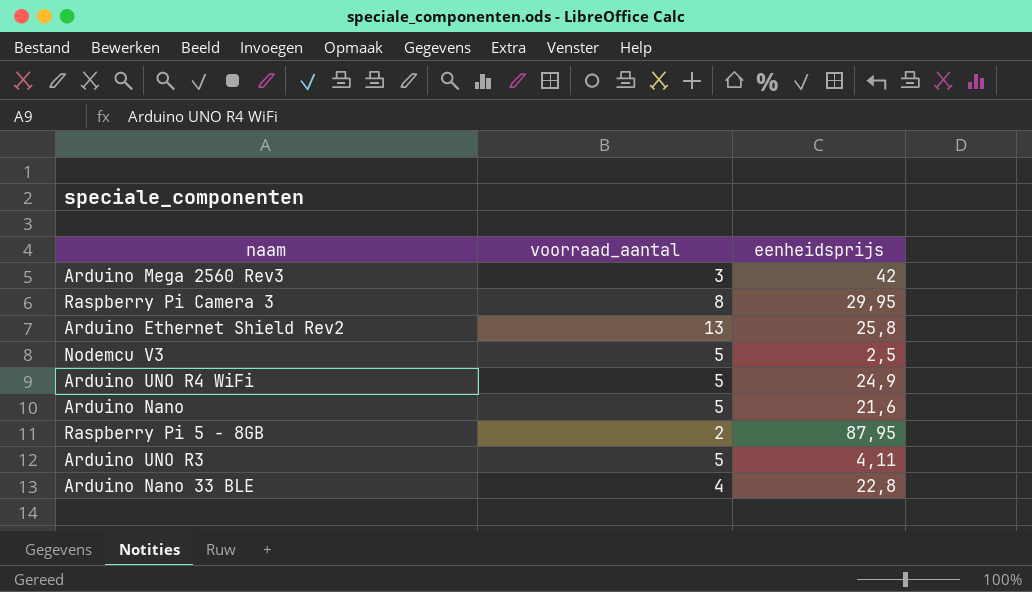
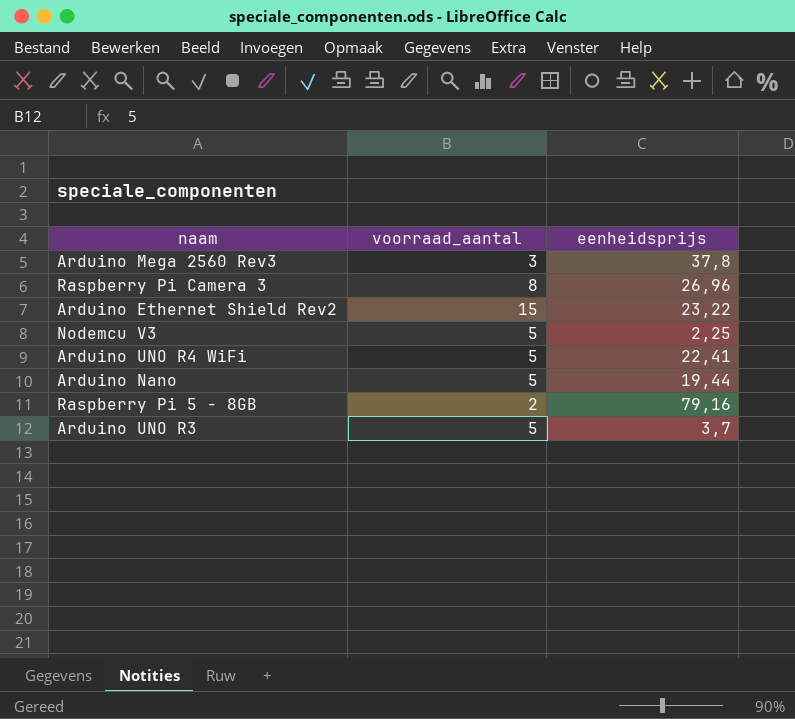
row Arduino Nano 33 BLE: 4 | 22,8 -> none
Arduino Mega 2560 Rev3 | eenheidsprijs: 42 -> 37,8
Raspberry Pi Camera 3 | eenheidsprijs: 29,95 -> 26,96
Arduino Ethernet Shield Rev2 | voorraad_aantal: 13 -> 15
Arduino Ethernet Shield Rev2 | eenheidsprijs: 25,8 -> 23,22
Nodemcu V3 | eenheidsprijs: 2,5 -> 2,25
Arduino UNO R4 WiFi | eenheidsprijs: 24,9 -> 22,41
Arduino Nano | eenheidsprijs: 21,6 -> 19,44
Raspberry Pi 5 - 8GB | eenheidsprijs: 87,95 -> 79,16
Arduino UNO R3 | eenheidsprijs: 4,11 -> 3,7

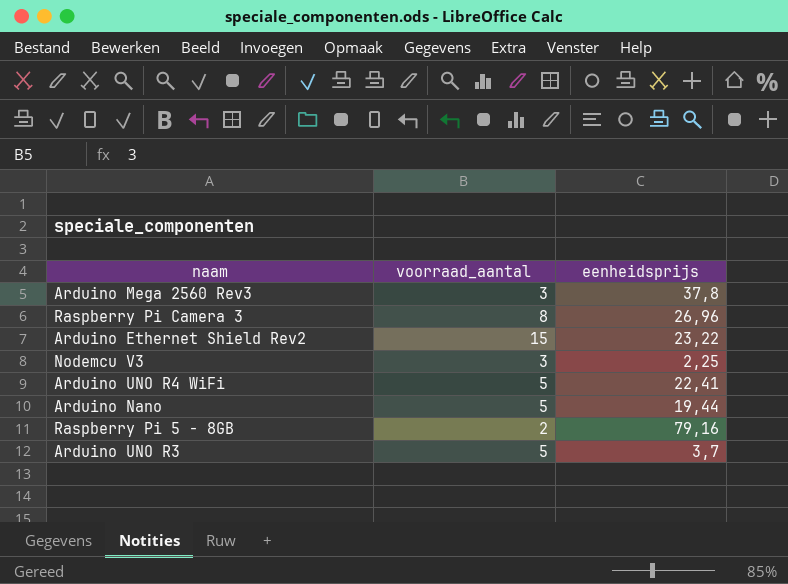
Nodemcu V3 | voorraad_aantal: 5 -> 3

